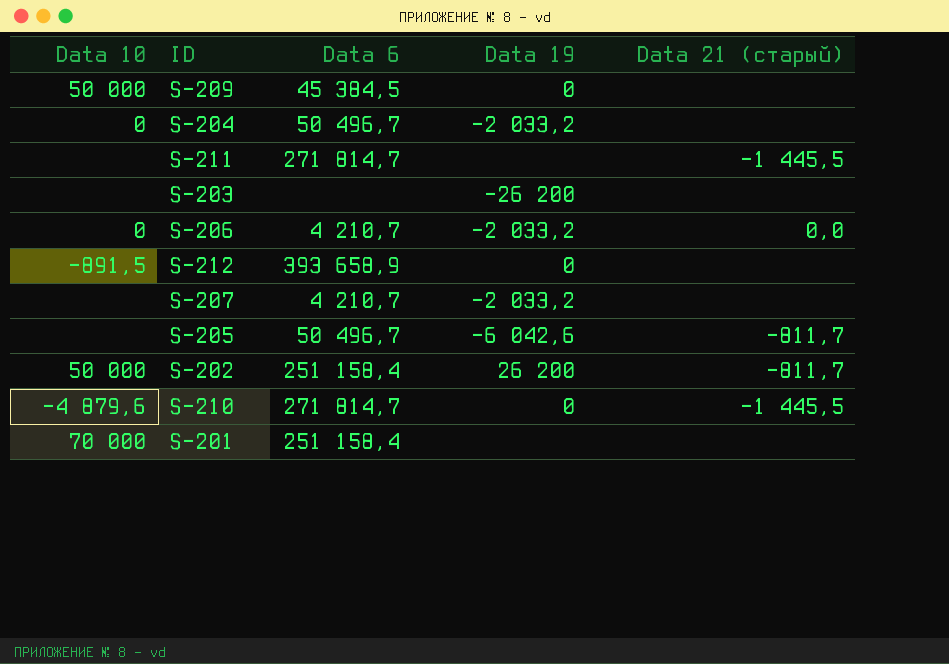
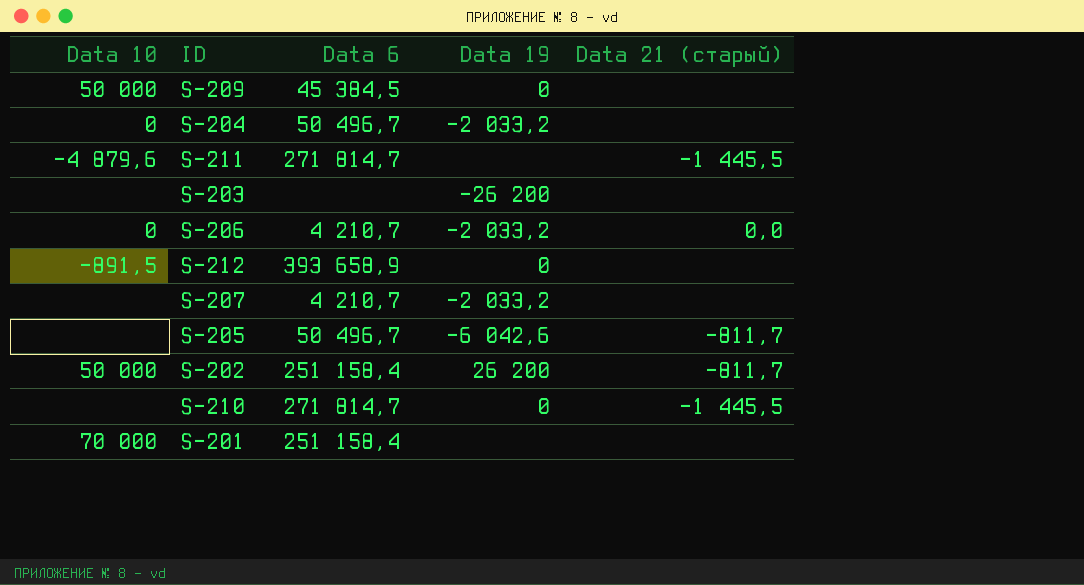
S-211 | Data 10: none -> -4 879,6
S-210 | Data 10: -4 879,6 -> none

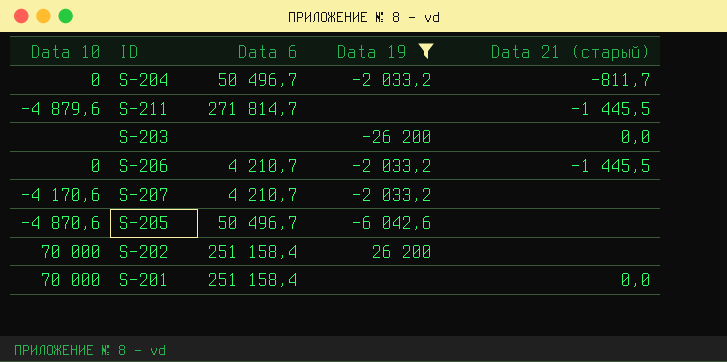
filter: none -> Data 19 != 0
S-204 | Data 21 (старый): none -> -811,7
S-203 | Data 21 (старый): none -> 0,0
S-206 | Data 21 (старый): 0,0 -> -1 445,5
S-207 | Data 10: none -> -4 170,6
S-205 | Data 10: none -> -4 870,6
S-205 | Data 21 (старый): -811,7 -> none
S-202 | Data 10: 50 000 -> 70 000
S-202 | Data 21 (старый): -811,7 -> none
S-201 | Data 21 (старый): none -> 0,0

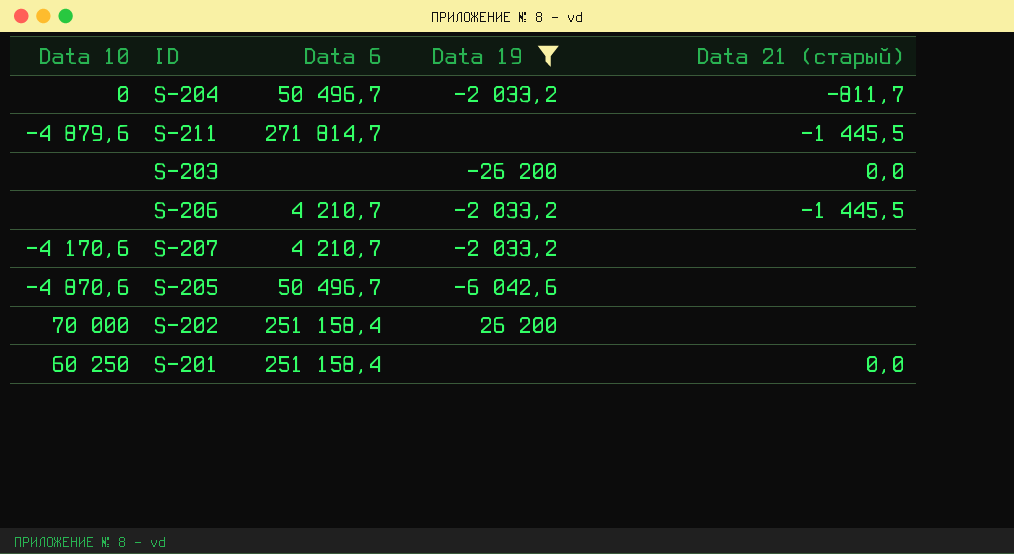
S-206 | Data 10: 0 -> none
S-201 | Data 10: 70 000 -> 60 250

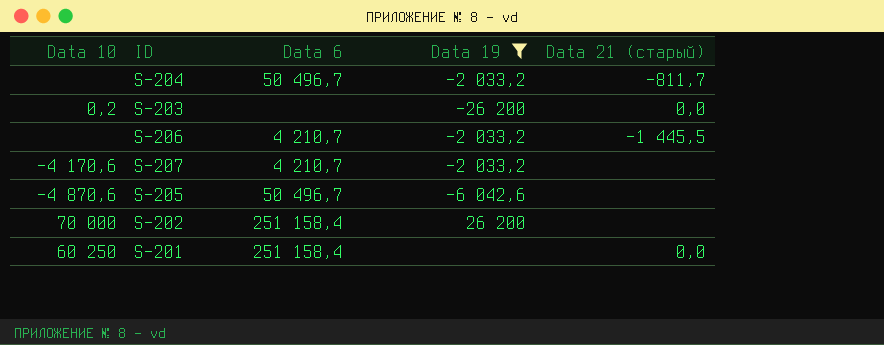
row S-211: -4 879,6 | 271 814,7 | none | -1 445,5 -> none
S-204 | Data 10: 0 -> none
S-203 | Data 10: none -> 0,2

